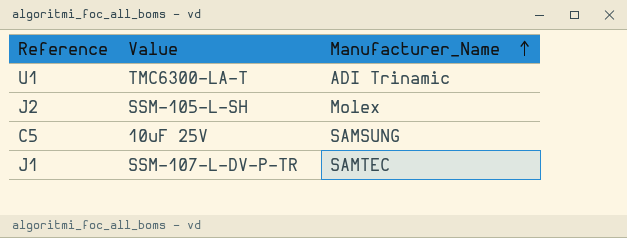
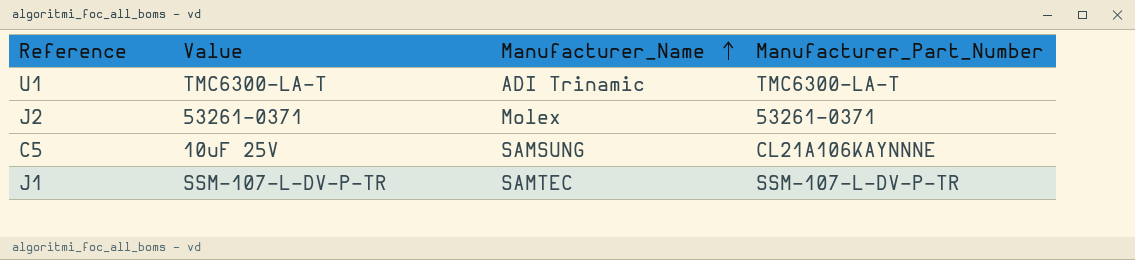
column Manufacturer_Part_Number | position: none -> 4
J2 | Value: SSM-105-L-SH -> 53261-0371

